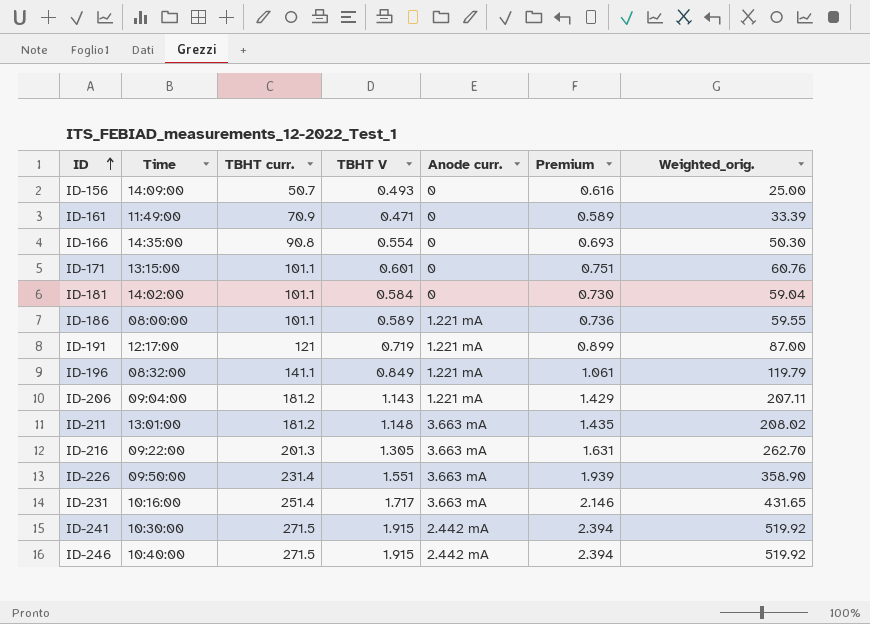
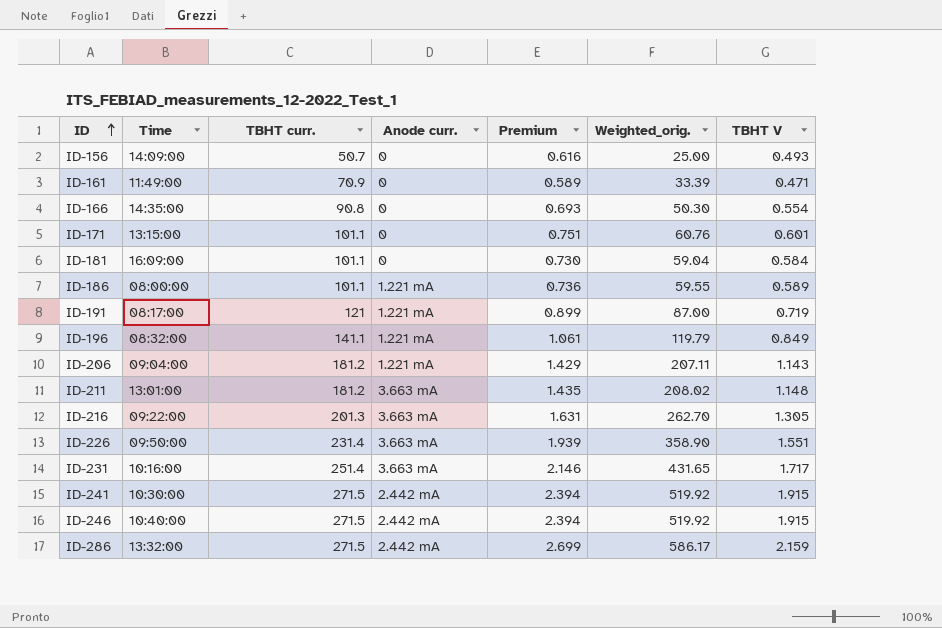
column TBHT V | position: 4 -> 7
ID-181 | Time: 14:02:00 -> 16:09:00
ID-191 | Time: 12:17:00 -> 08:17:00
row ID-286: none -> 13:32:00 | 271.5 | 2.442 mA | 2.699 | 586.17 | 2.159

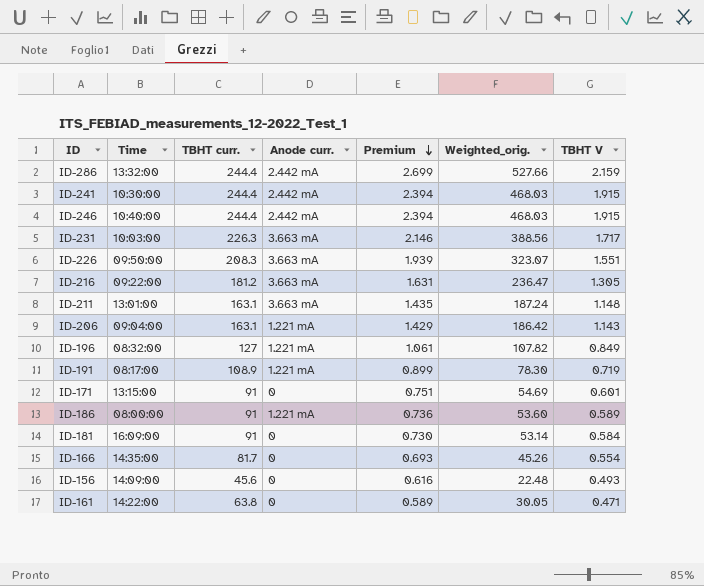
row order: ID ascending -> Premium descending
ID-286 | TBHT curr.: 271.5 -> 244.4
ID-286 | Weighted_orig.: 586.17 -> 527.66
ID-241 | TBHT curr.: 271.5 -> 244.4
ID-241 | Weighted_orig.: 519.92 -> 468.03
ID-246 | TBHT curr.: 271.5 -> 244.4
ID-246 | Weighted_orig.: 519.92 -> 468.03
ID-231 | Time: 10:16:00 -> 10:03:00
ID-231 | TBHT curr.: 251.4 -> 226.3
ID-231 | Weighted_orig.: 431.65 -> 388.56
ID-226 | TBHT curr.: 231.4 -> 208.3
ID-226 | Weighted_orig.: 358.90 -> 323.07
ID-216 | TBHT curr.: 201.3 -> 181.2
ID-216 | Weighted_orig.: 262.70 -> 236.47
ID-211 | TBHT curr.: 181.2 -> 163.1
ID-211 | Weighted_orig.: 208.02 -> 187.24
ID-206 | TBHT curr.: 181.2 -> 163.1
ID-206 | Weighted_orig.: 207.11 -> 186.42
ID-196 | TBHT curr.: 141.1 -> 127
ID-196 | Weighted_orig.: 119.79 -> 107.82
ID-191 | TBHT curr.: 121 -> 108.9
ID-191 | Weighted_orig.: 87.00 -> 78.30
ID-171 | TBHT curr.: 101.1 -> 91
ID-171 | Weighted_orig.: 60.76 -> 54.69
ID-186 | TBHT curr.: 101.1 -> 91
ID-186 | Weighted_orig.: 59.55 -> 53.60
ID-181 | TBHT curr.: 101.1 -> 91
ID-181 | Weighted_orig.: 59.04 -> 53.14
ID-166 | TBHT curr.: 90.8 -> 81.7
ID-166 | Weighted_orig.: 50.30 -> 45.26
ID-156 | TBHT curr.: 50.7 -> 45.6
ID-156 | Weighted_orig.: 25.00 -> 22.48
ID-161 | Time: 11:49:00 -> 14:22:00
ID-161 | TBHT curr.: 70.9 -> 63.8
ID-161 | Weighted_orig.: 33.39 -> 30.05

